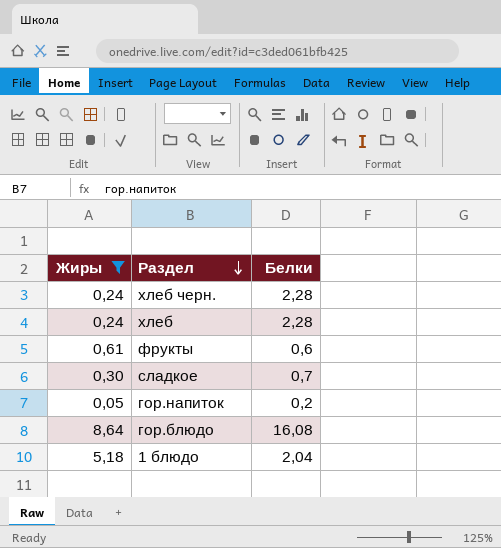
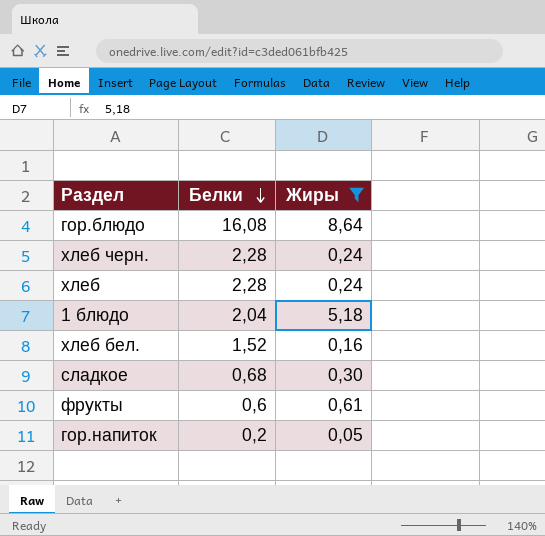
row order: Раздел descending -> Белки descending
column Жиры | position: 1 -> 3
row хлеб бел.: none -> 1,52 | 0,16
сладкое | Белки: 0,7 -> 0,68

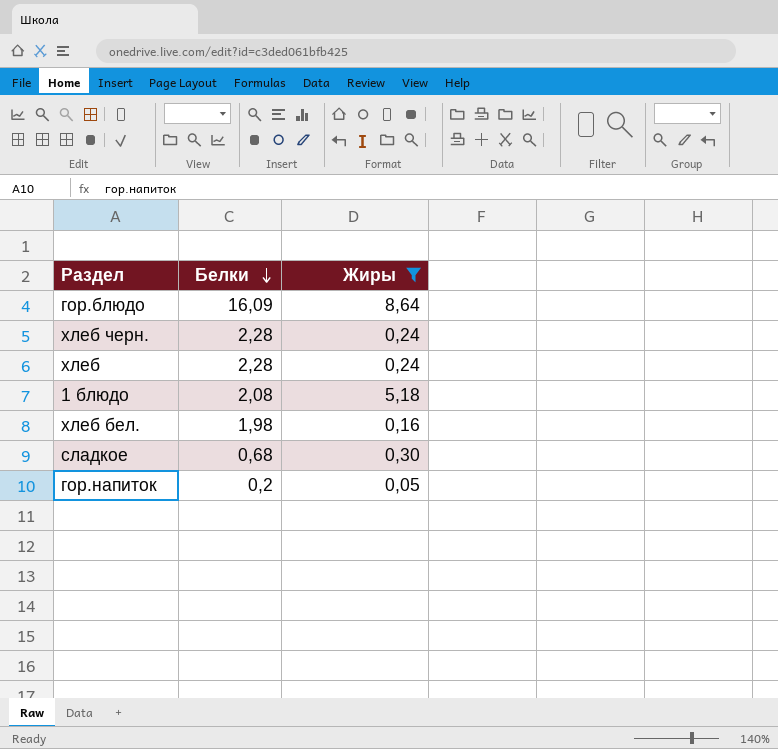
row фрукты: 0,6 | 0,61 -> none
гор.блюдо | Белки: 16,08 -> 16,09
1 блюдо | Белки: 2,04 -> 2,08
хлеб бел. | Белки: 1,52 -> 1,98

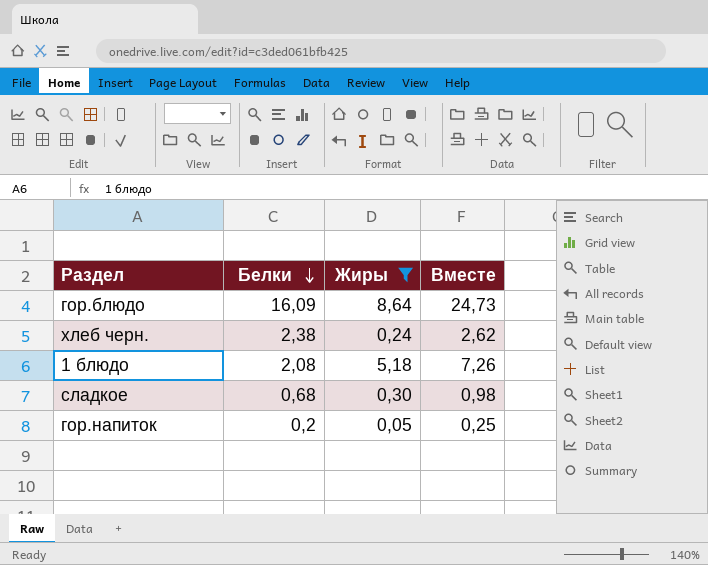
column Вместе | formula: none -> [Белки] + [Жиры]
row хлеб: 2,28 | 0,24 -> none
row хлеб бел.: 1,98 | 0,16 -> none
хлеб черн. | Белки: 2,28 -> 2,38

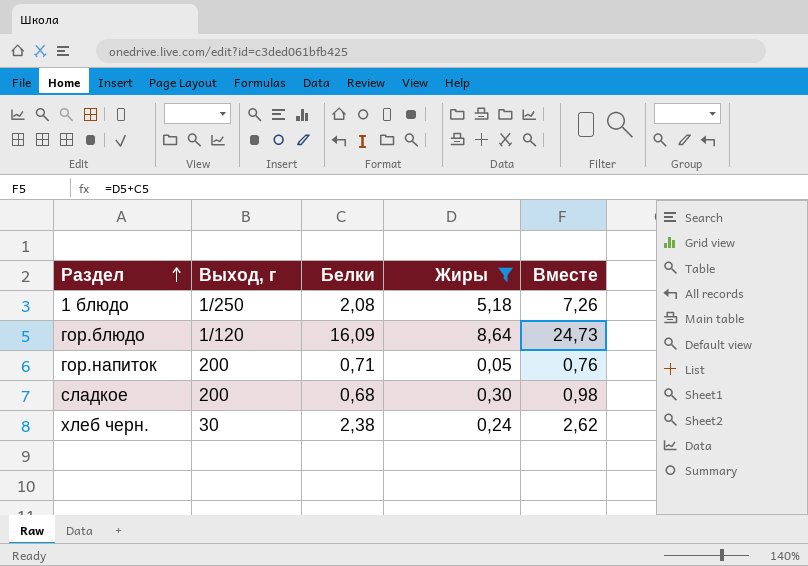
row order: Белки descending -> Раздел ascending
column Выход, г | position: none -> 2
гор.напиток | Белки: 0,2 -> 0,71
гор.напиток | Вместе: 0,25 -> 0,76

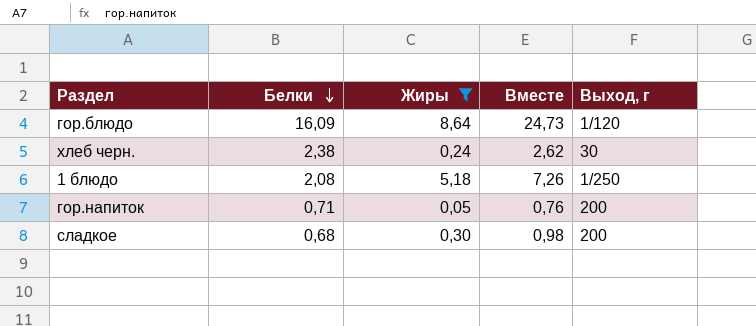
row order: Раздел ascending -> Белки descending
column Выход, г | position: 2 -> 5

